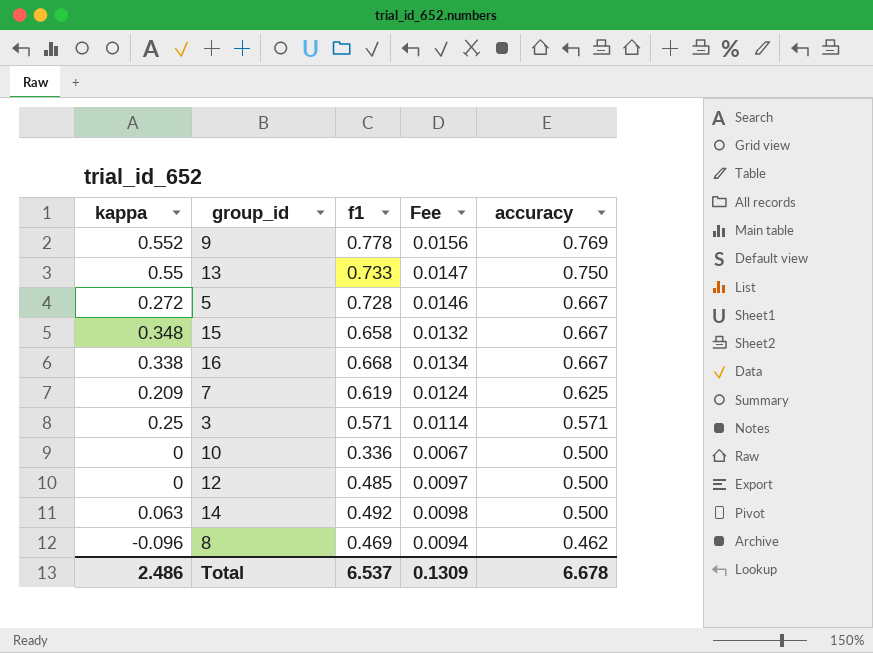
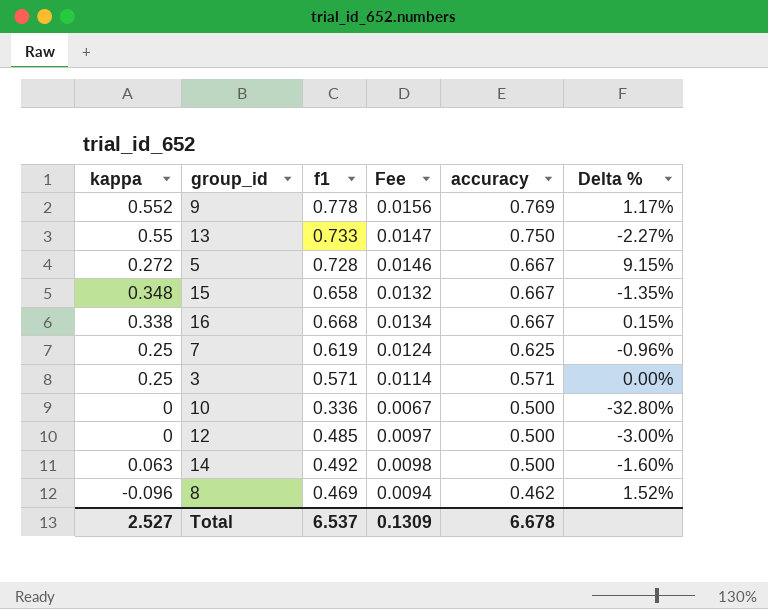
column Delta % | formula: none -> ([f1] - [accuracy]) / [accuracy]
7 | kappa: 0.209 -> 0.25
Total | kappa: 2.486 -> 2.527

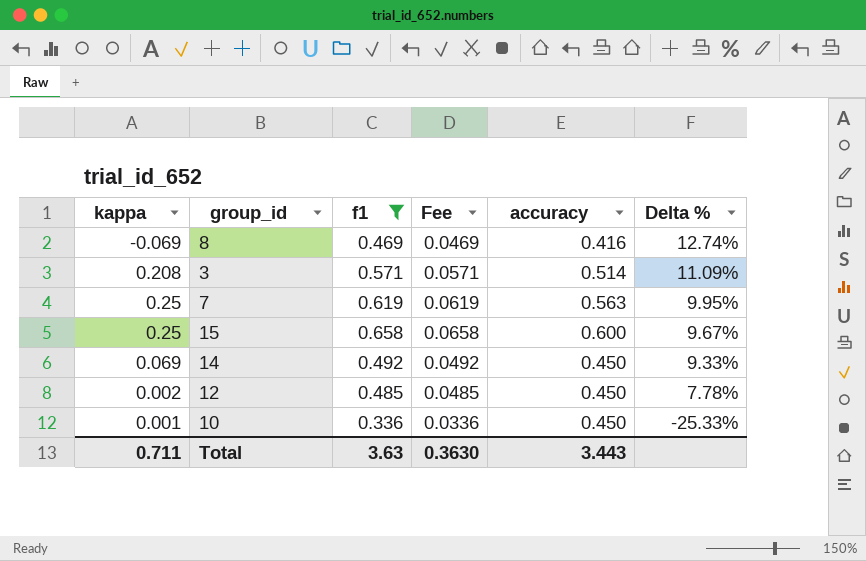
filter: none -> f1 <= 0.658
row order: accuracy descending -> Delta % descending
column Fee | formula: [f1] * 0.02 -> [f1] * 0.1
8 | kappa: -0.096 -> -0.069
8 | accuracy: 0.462 -> 0.416
8 | Delta %: 1.52% -> 12.74%
3 | kappa: 0.25 -> 0.208
3 | accuracy: 0.571 -> 0.514
3 | Delta %: 0.00% -> 11.09%
7 | accuracy: 0.625 -> 0.563
7 | Delta %: -0.96% -> 9.95%
15 | kappa: 0.348 -> 0.25
15 | accuracy: 0.667 -> 0.600
15 | Delta %: -1.35% -> 9.67%
14 | kappa: 0.063 -> 0.069
14 | accuracy: 0.500 -> 0.450
14 | Delta %: -1.60% -> 9.33%
12 | kappa: 0 -> 0.002
12 | accuracy: 0.500 -> 0.450
12 | Delta %: -3.00% -> 7.78%
10 | kappa: 0 -> 0.001
10 | accuracy: 0.500 -> 0.450
10 | Delta %: -32.80% -> -25.33%
Total | kappa: 2.527 -> 0.711
Total | f1: 6.537 -> 3.63
Total | Fee: 0.1309 -> 0.3630
Total | accuracy: 6.678 -> 3.443

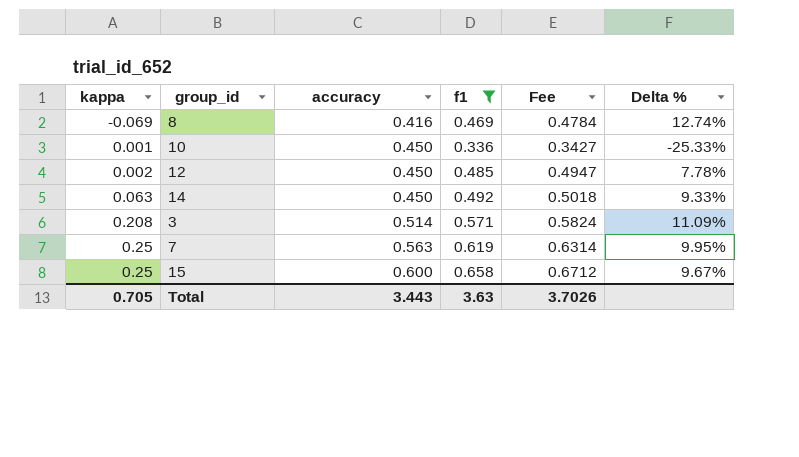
row order: Delta % descending -> kappa ascending
column accuracy | position: 5 -> 3
column Fee | formula: [f1] * 0.1 -> [f1] * 1.02
14 | kappa: 0.069 -> 0.063
Total | kappa: 0.711 -> 0.705
Total | Fee: 0.3630 -> 3.7026

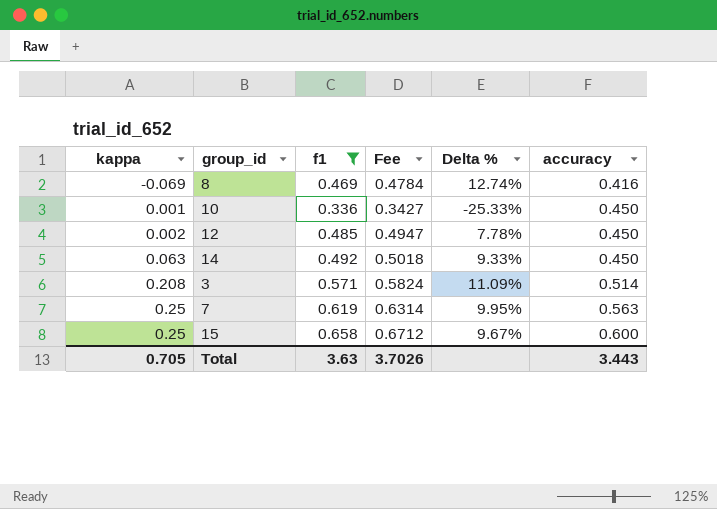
column accuracy | position: 3 -> 6

